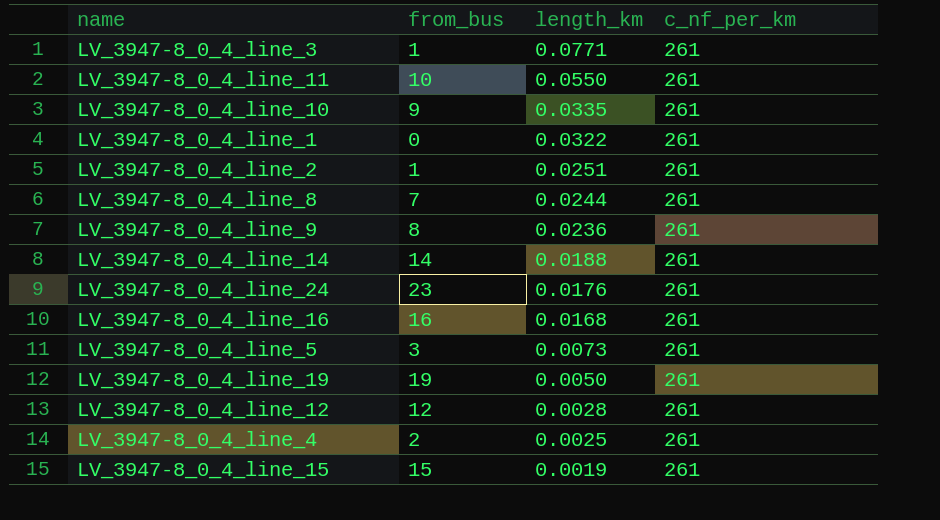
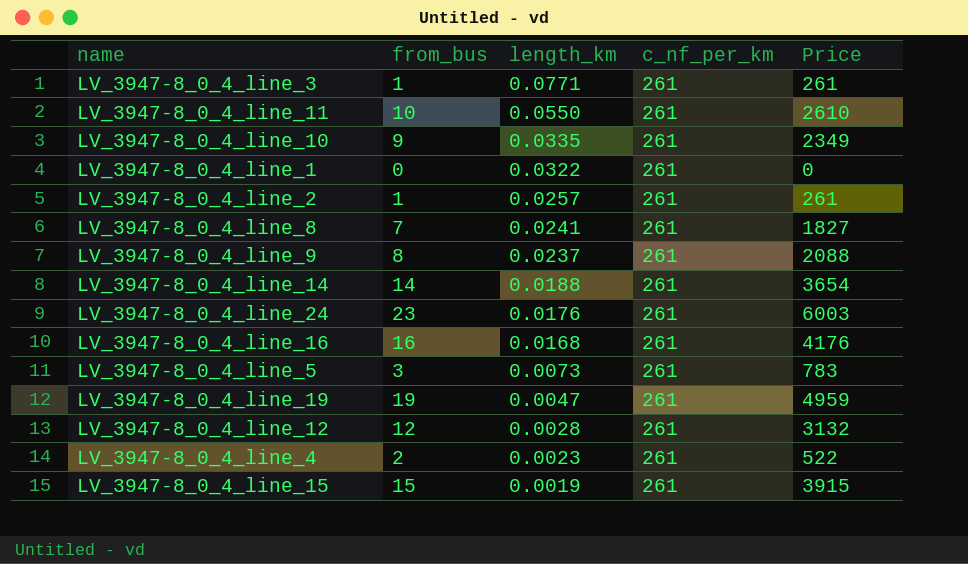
column Price | formula: none -> [from_bus] * [c_nf_per_km]
LV_3947-8_0_4_line_2 | length_km: 0.0251 -> 0.0257
LV_3947-8_0_4_line_8 | length_km: 0.0244 -> 0.0241
LV_3947-8_0_4_line_9 | length_km: 0.0236 -> 0.0237
LV_3947-8_0_4_line_19 | length_km: 0.0050 -> 0.0047
LV_3947-8_0_4_line_4 | length_km: 0.0025 -> 0.0023

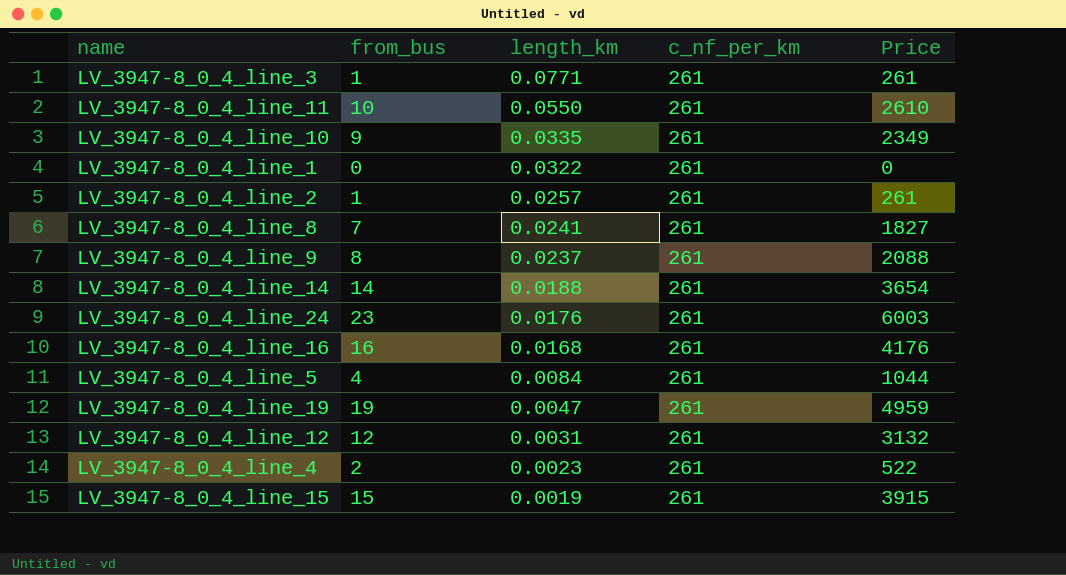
LV_3947-8_0_4_line_5 | from_bus: 3 -> 4
LV_3947-8_0_4_line_5 | length_km: 0.0073 -> 0.0084
LV_3947-8_0_4_line_5 | Price: 783 -> 1044
LV_3947-8_0_4_line_12 | length_km: 0.0028 -> 0.0031

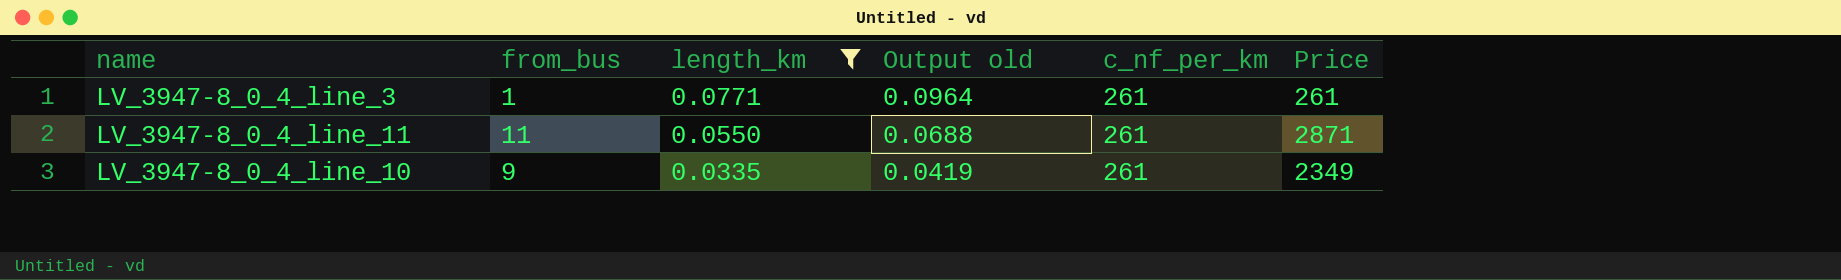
filter: none -> length_km >= 0.0335
column Output old | formula: none -> [length_km] * 1.25
LV_3947-8_0_4_line_11 | from_bus: 10 -> 11
LV_3947-8_0_4_line_11 | Price: 2610 -> 2871

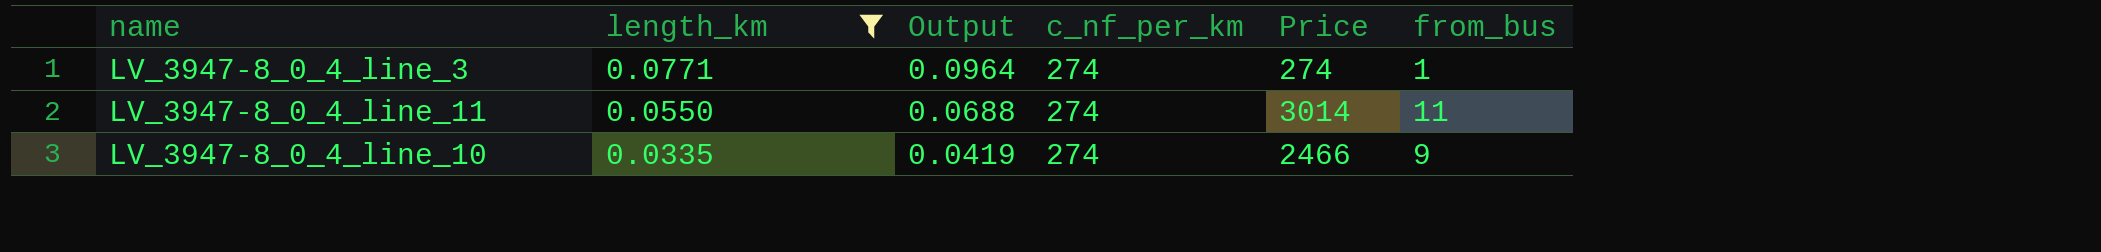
column name: Output old -> Output
column from_bus | position: 2 -> 6
LV_3947-8_0_4_line_3 | c_nf_per_km: 261 -> 274
LV_3947-8_0_4_line_3 | Price: 261 -> 274
LV_3947-8_0_4_line_11 | c_nf_per_km: 261 -> 274
LV_3947-8_0_4_line_11 | Price: 2871 -> 3014
LV_3947-8_0_4_line_10 | c_nf_per_km: 261 -> 274
LV_3947-8_0_4_line_10 | Price: 2349 -> 2466

